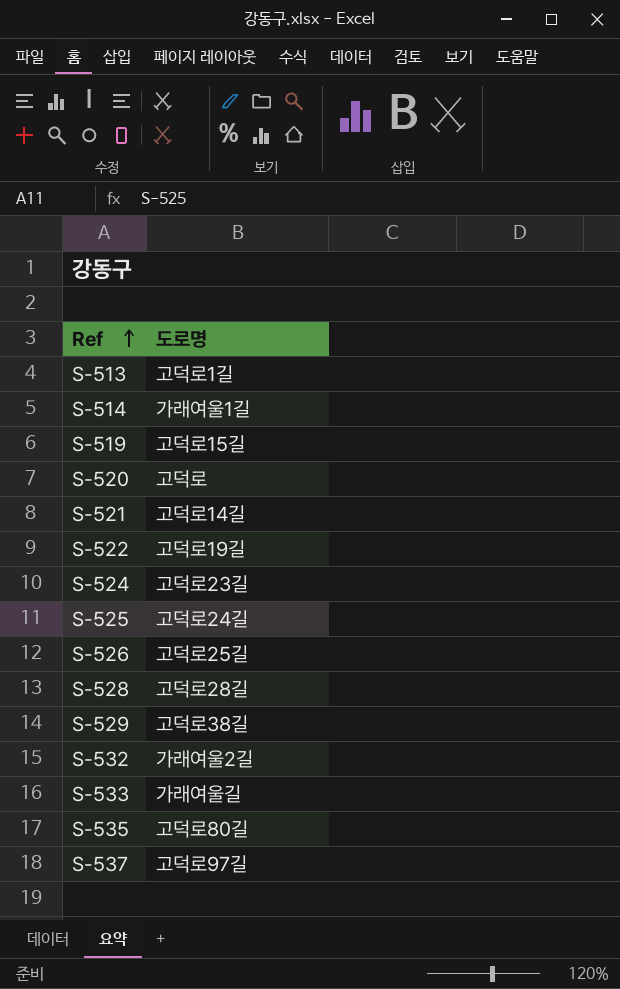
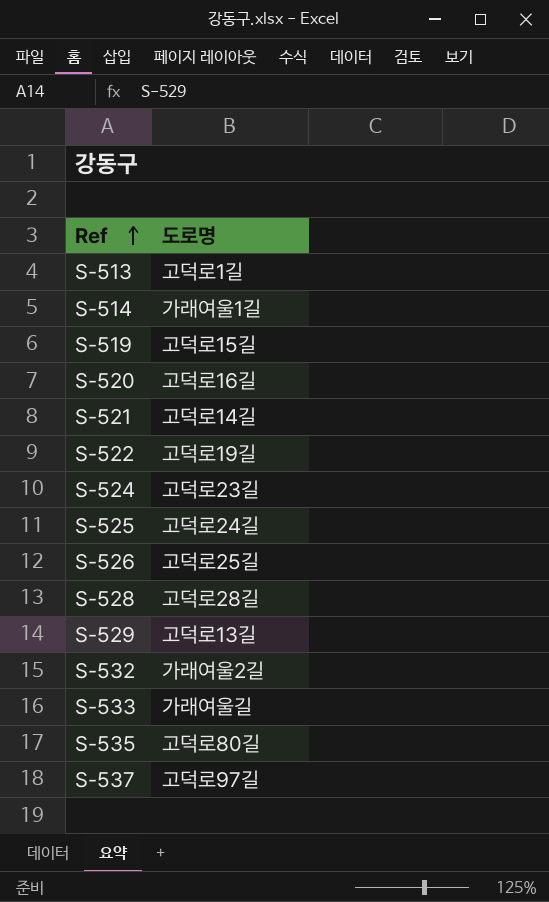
S-520 | 도로명: 고덕로 -> 고덕로16길
S-529 | 도로명: 고덕로38길 -> 고덕로13길

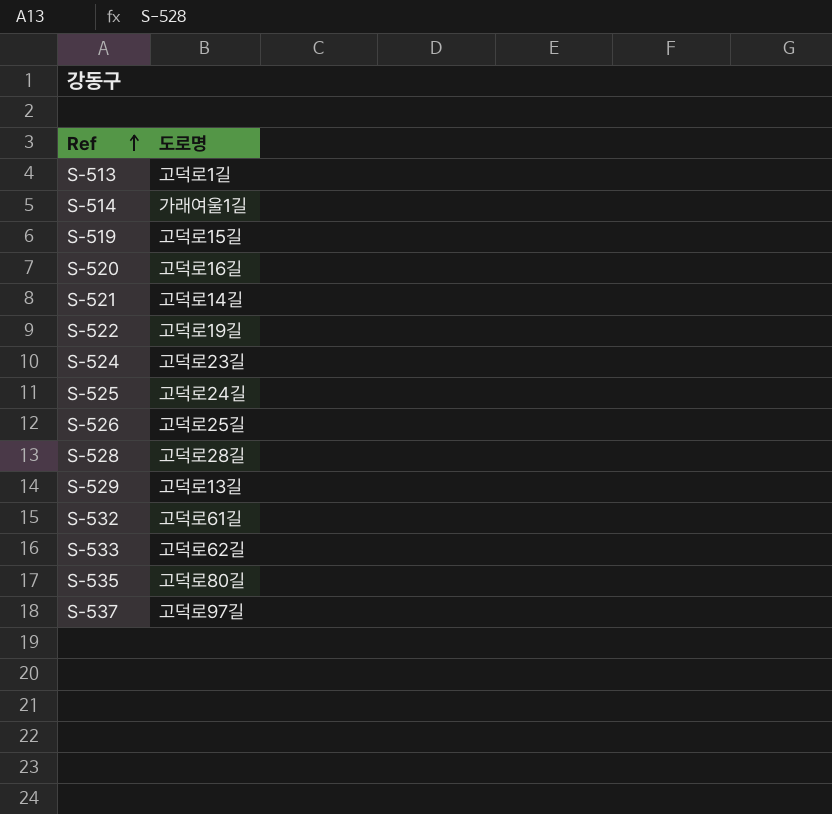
S-532 | 도로명: 가래여울2길 -> 고덕로61길
S-533 | 도로명: 가래여울길 -> 고덕로62길

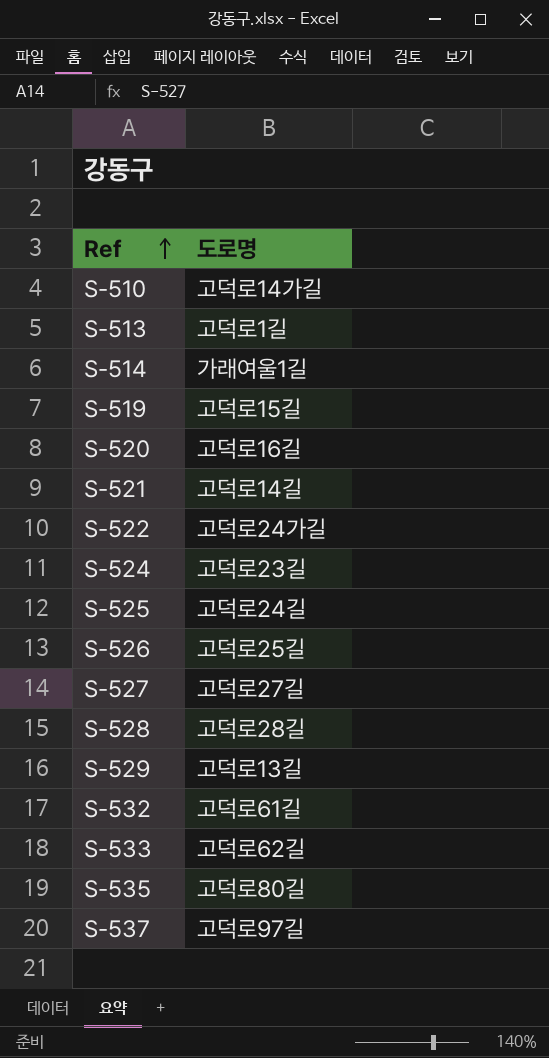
row S-510: none -> 고덕로14가길
S-522 | 도로명: 고덕로19길 -> 고덕로24가길
row S-527: none -> 고덕로27길

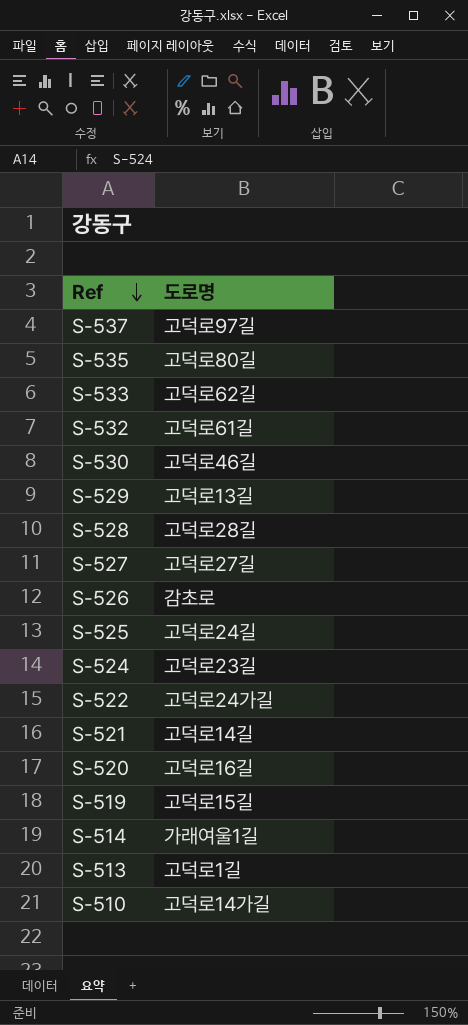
row order: Ref ascending -> Ref descending
row S-530: none -> 고덕로46길
S-526 | 도로명: 고덕로25길 -> 감초로

